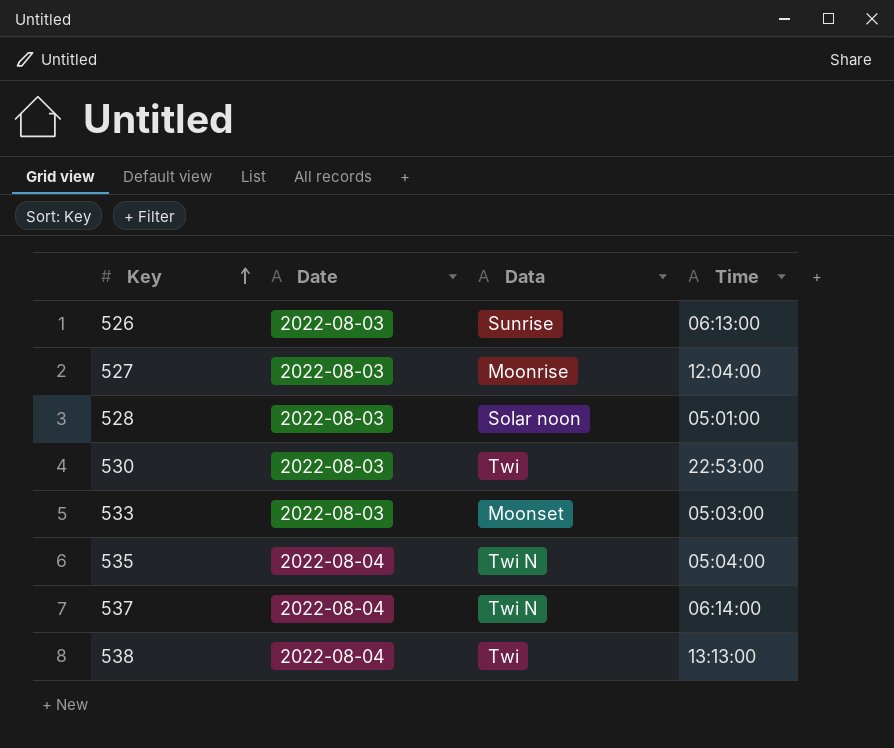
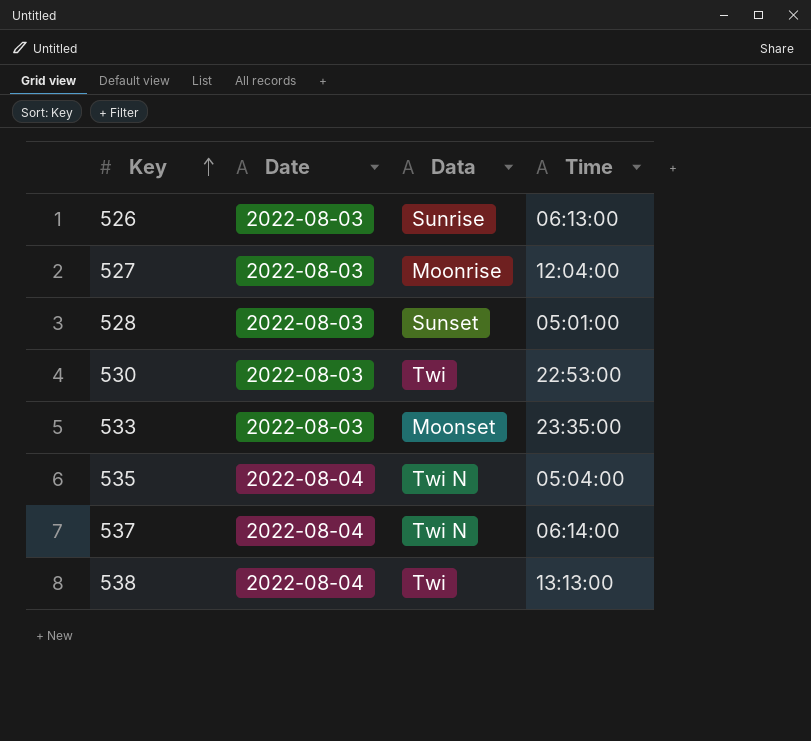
528 | Data: Solar noon -> Sunset
533 | Time: 05:03:00 -> 23:35:00

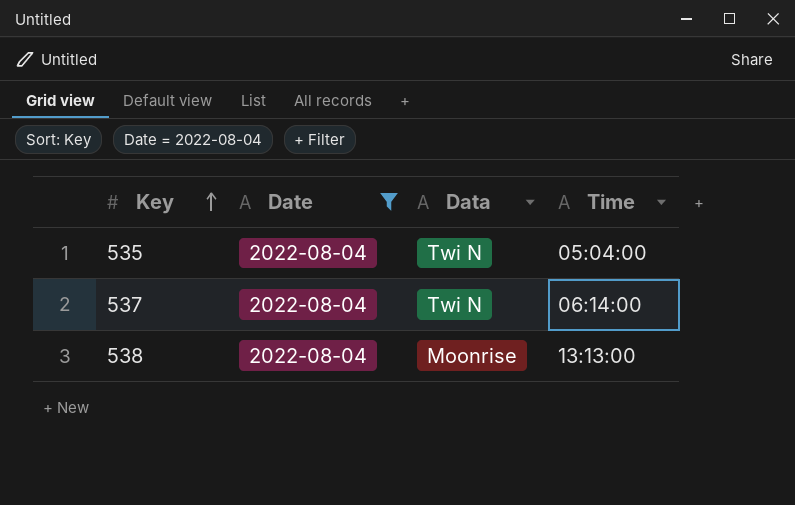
filter: none -> Date = 2022-08-04
538 | Data: Twi -> Moonrise

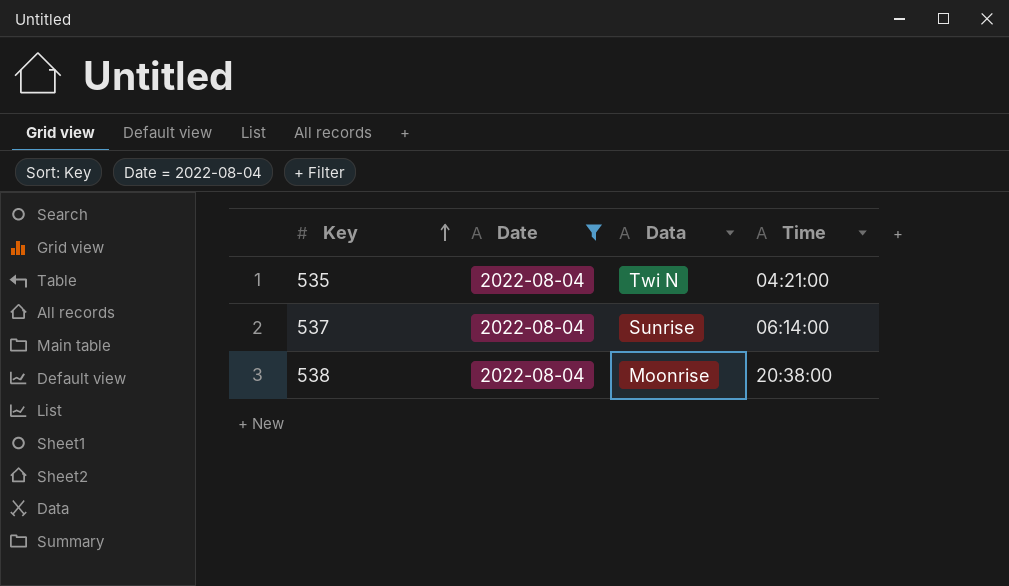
535 | Time: 05:04:00 -> 04:21:00
537 | Data: Twi N -> Sunrise
538 | Time: 13:13:00 -> 20:38:00

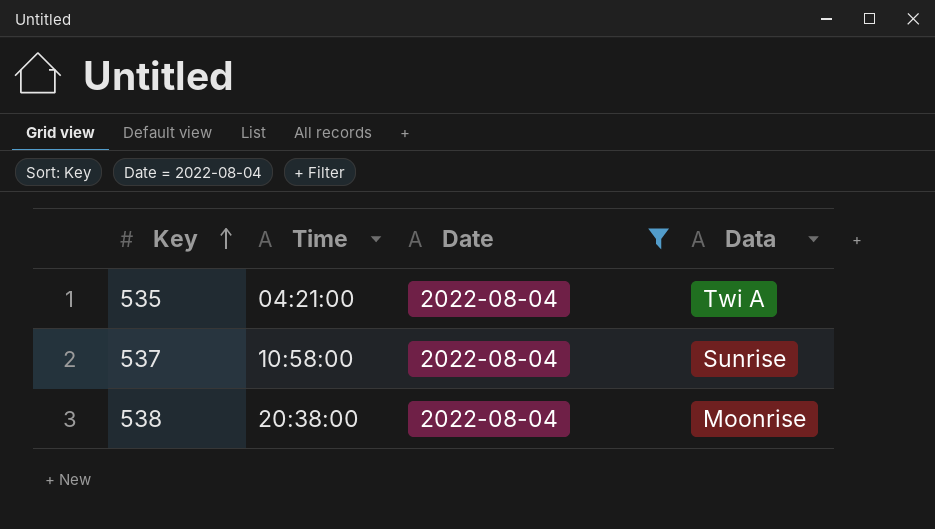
column Time | position: 4 -> 2
535 | Data: Twi N -> Twi A
537 | Time: 06:14:00 -> 10:58:00

